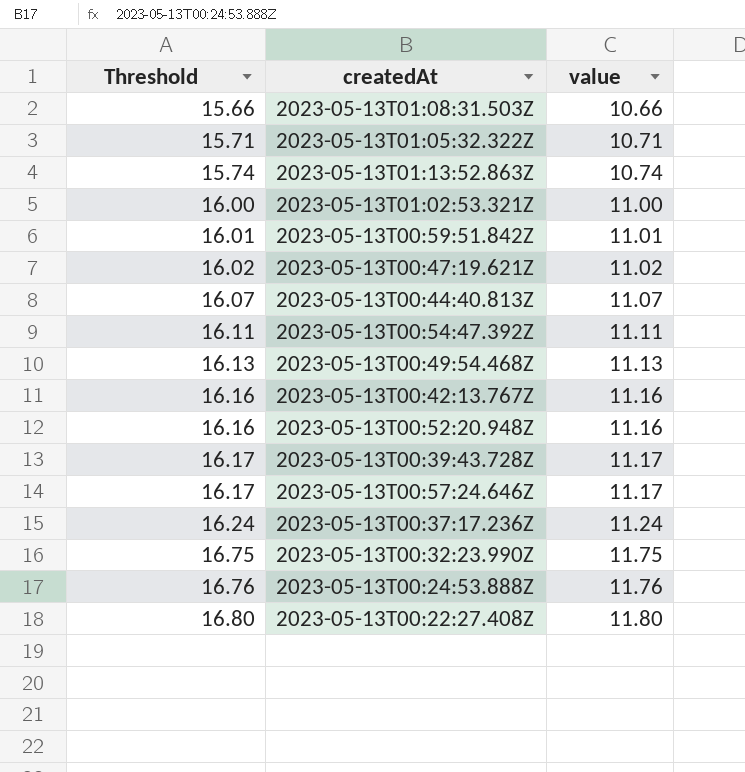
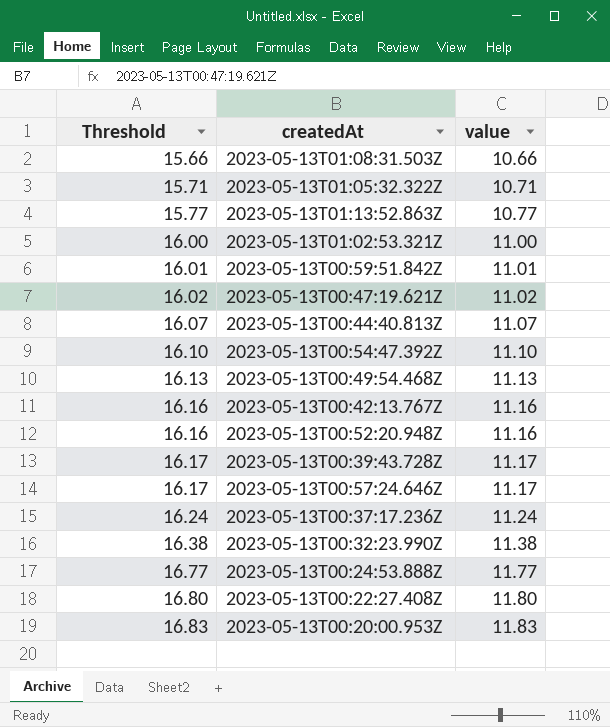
2023-05-13T01:13:52.863Z | Threshold: 15.74 -> 15.77
2023-05-13T01:13:52.863Z | value: 10.74 -> 10.77
2023-05-13T00:54:47.392Z | Threshold: 16.11 -> 16.10
2023-05-13T00:54:47.392Z | value: 11.11 -> 11.10
2023-05-13T00:32:23.990Z | Threshold: 16.75 -> 16.38
2023-05-13T00:32:23.990Z | value: 11.75 -> 11.38
2023-05-13T00:24:53.888Z | Threshold: 16.76 -> 16.77
2023-05-13T00:24:53.888Z | value: 11.76 -> 11.77
row 2023-05-13T00:20:00.953Z: none -> 16.83 | 11.83

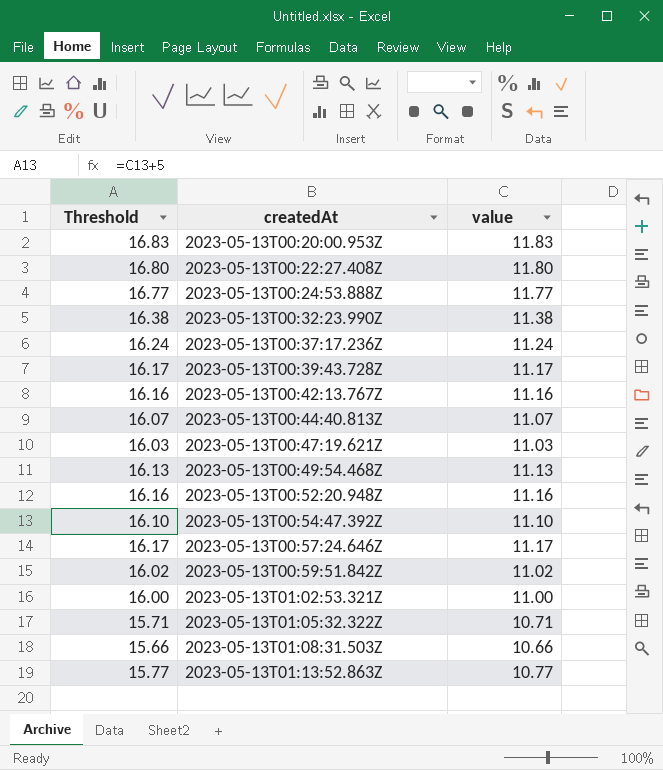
row order: Threshold ascending -> createdAt ascending
2023-05-13T00:47:19.621Z | Threshold: 16.02 -> 16.03
2023-05-13T00:47:19.621Z | value: 11.02 -> 11.03
2023-05-13T00:59:51.842Z | Threshold: 16.01 -> 16.02
2023-05-13T00:59:51.842Z | value: 11.01 -> 11.02

